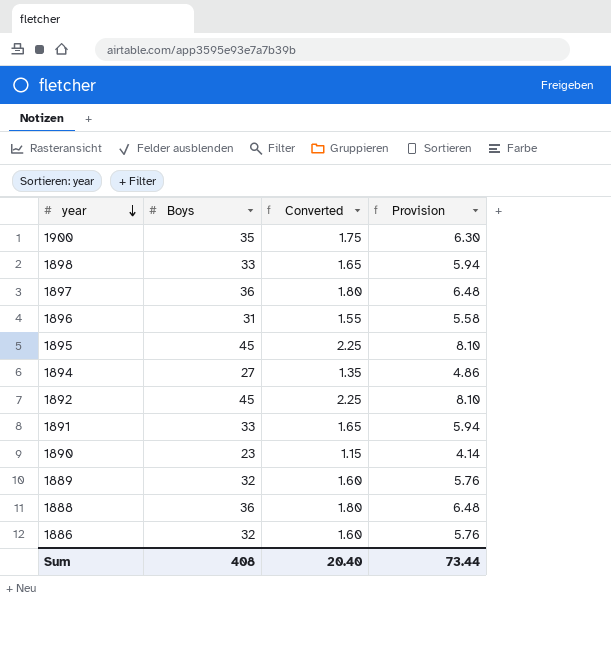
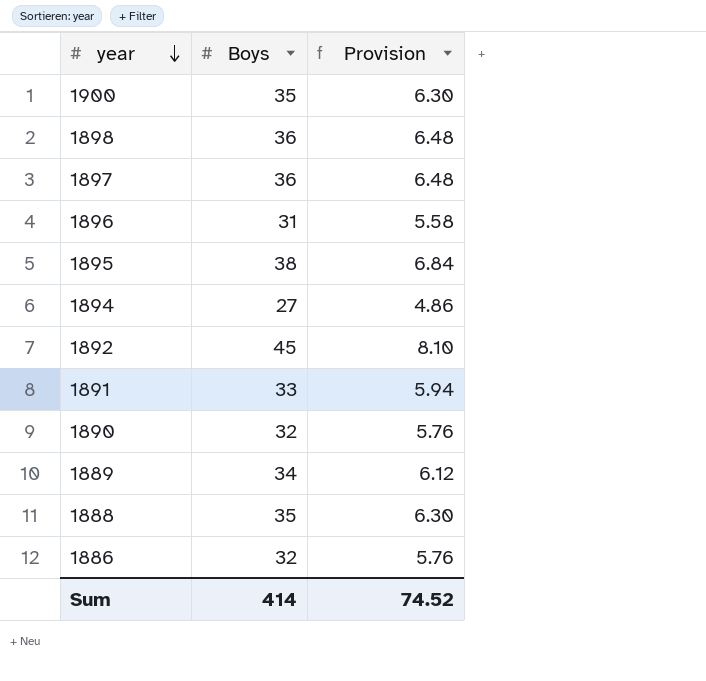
column Converted | formula: [Boys] * 0.05 -> none
1898 | Boys: 33 -> 36
1898 | Provision: 5.94 -> 6.48
1895 | Boys: 45 -> 38
1895 | Provision: 8.10 -> 6.84
1890 | Boys: 23 -> 32
1890 | Provision: 4.14 -> 5.76
1889 | Boys: 32 -> 34
1889 | Provision: 5.76 -> 6.12
1888 | Boys: 36 -> 35
1888 | Provision: 6.48 -> 6.30
Sum | Boys: 408 -> 414
Sum | Provision: 73.44 -> 74.52

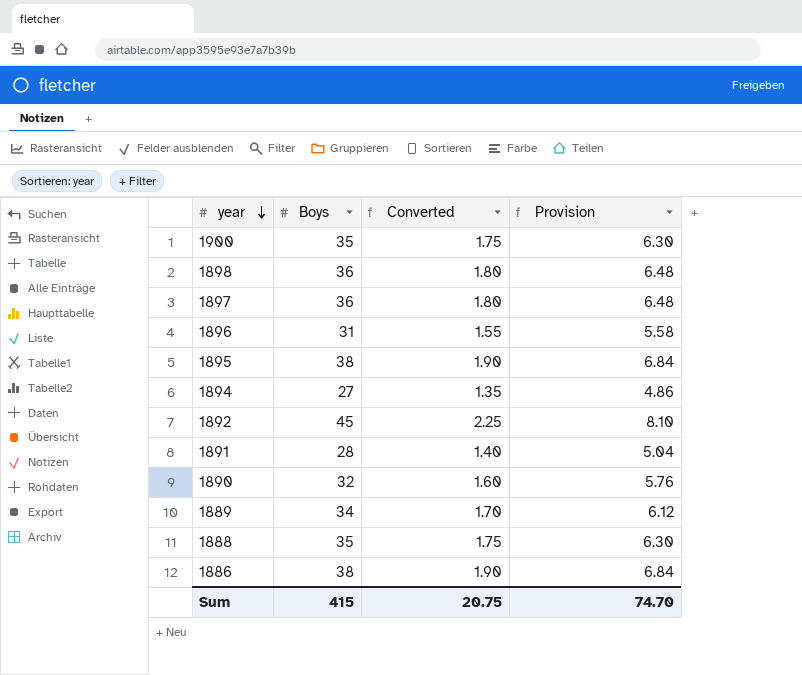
column Converted | formula: none -> [Boys] * 0.05
1891 | Boys: 33 -> 28
1891 | Provision: 5.94 -> 5.04
1886 | Boys: 32 -> 38
1886 | Provision: 5.76 -> 6.84
Sum | Boys: 414 -> 415
Sum | Provision: 74.52 -> 74.70

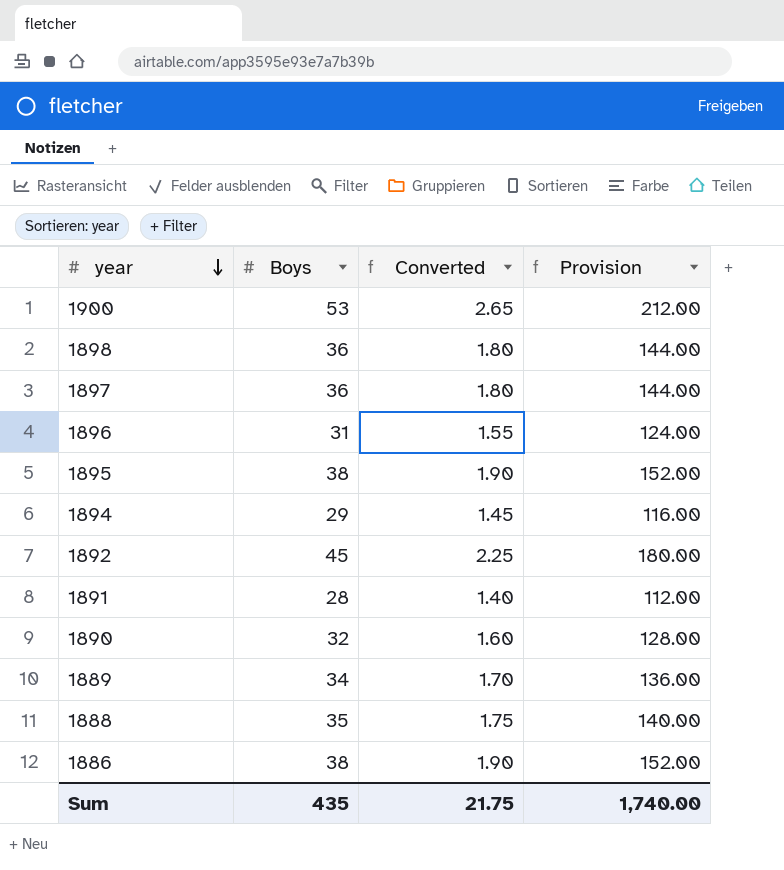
column Provision | formula: [Boys] * 0.18 -> [Boys] * 4
1900 | Boys: 35 -> 53
1900 | Converted: 1.75 -> 2.65
1894 | Boys: 27 -> 29
1894 | Converted: 1.35 -> 1.45
Sum | Boys: 415 -> 435
Sum | Converted: 20.75 -> 21.75
Sum | Provision: 74.70 -> 1,740.00

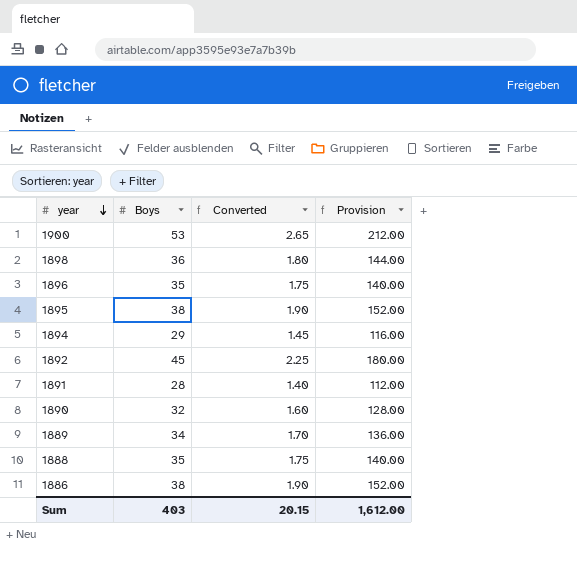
row 1897: 36 | 1.80 | 144.00 -> none
1896 | Boys: 31 -> 35
1896 | Converted: 1.55 -> 1.75
1896 | Provision: 124.00 -> 140.00
Sum | Boys: 435 -> 403
Sum | Converted: 21.75 -> 20.15
Sum | Provision: 1,740.00 -> 1,612.00

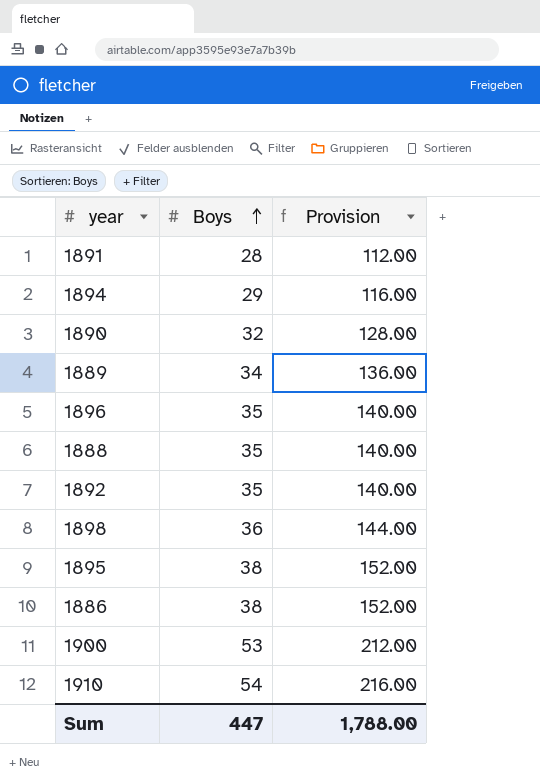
row order: year descending -> Boys ascending
column Converted | formula: [Boys] * 0.05 -> none
1892 | Boys: 45 -> 35
1892 | Provision: 180.00 -> 140.00
row 1910: none -> 54 | 216.00
Sum | Boys: 403 -> 447
Sum | Provision: 1,612.00 -> 1,788.00

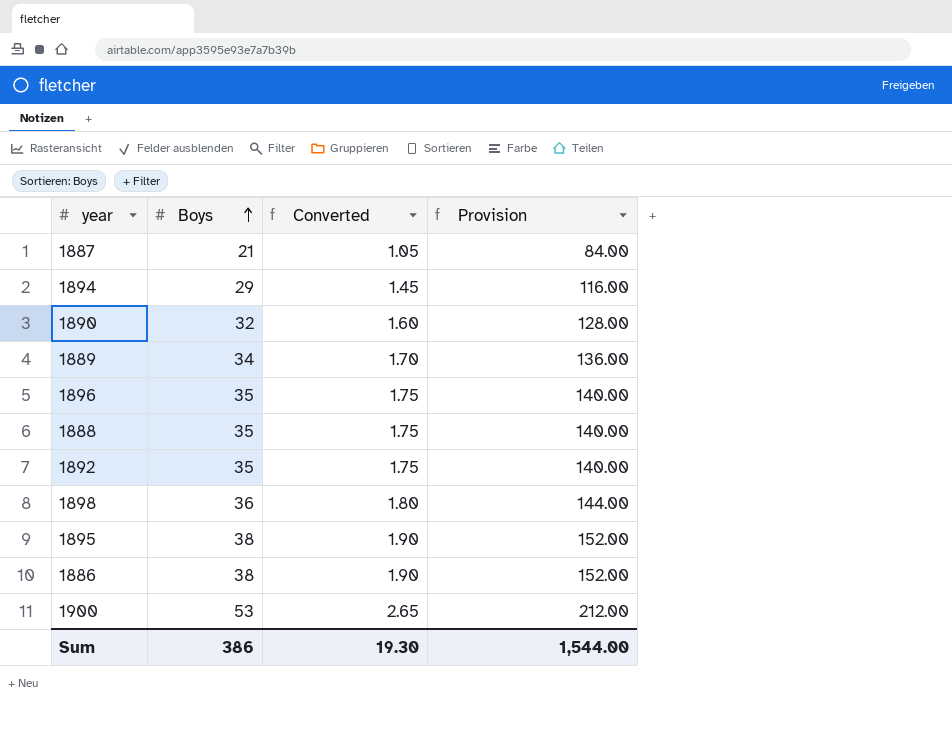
column Converted | formula: none -> [Boys] * 0.05
row 1891: 28 | 112.00 -> none
row 1910: 54 | 216.00 -> none
row 1887: none -> 21 | 1.05 | 84.00
Sum | Boys: 447 -> 386
Sum | Provision: 1,788.00 -> 1,544.00

